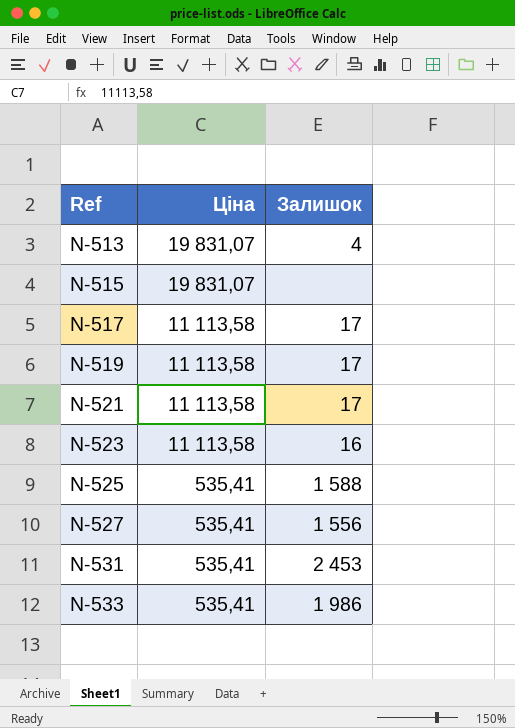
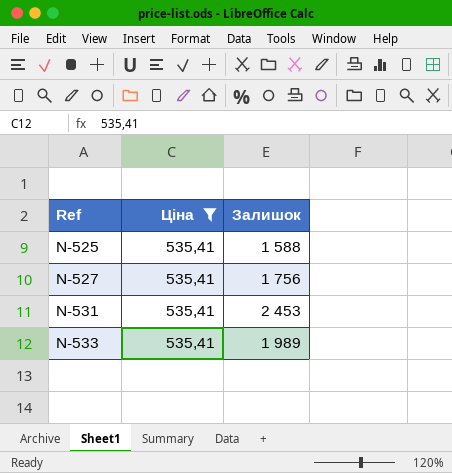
filter: none -> Ціна = 535,41
N-527 | Залишок: 1 556 -> 1 756
N-533 | Залишок: 1 986 -> 1 989

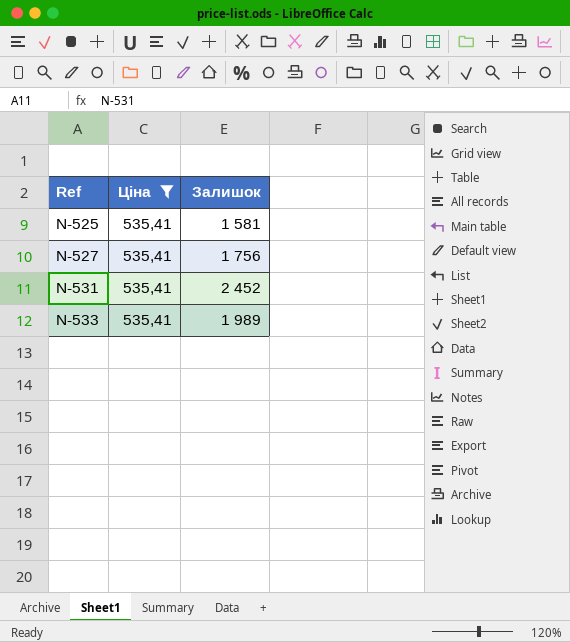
N-525 | Залишок: 1 588 -> 1 581
N-531 | Залишок: 2 453 -> 2 452

